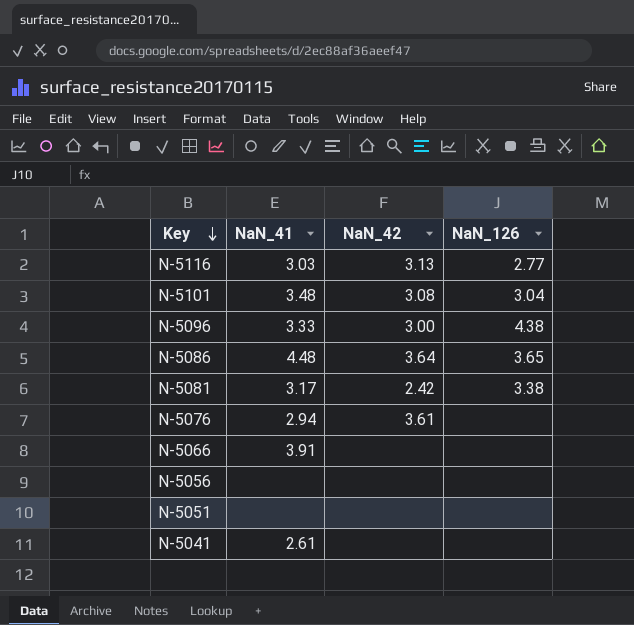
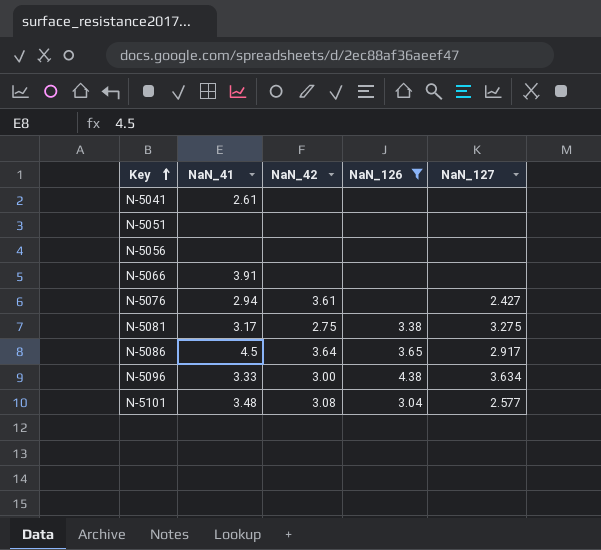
filter: none -> NaN_126 != 2.77
row order: Key descending -> Key ascending
column NaN_127 | position: none -> 5
N-5081 | NaN_42: 2.42 -> 2.75
N-5086 | NaN_41: 4.48 -> 4.5

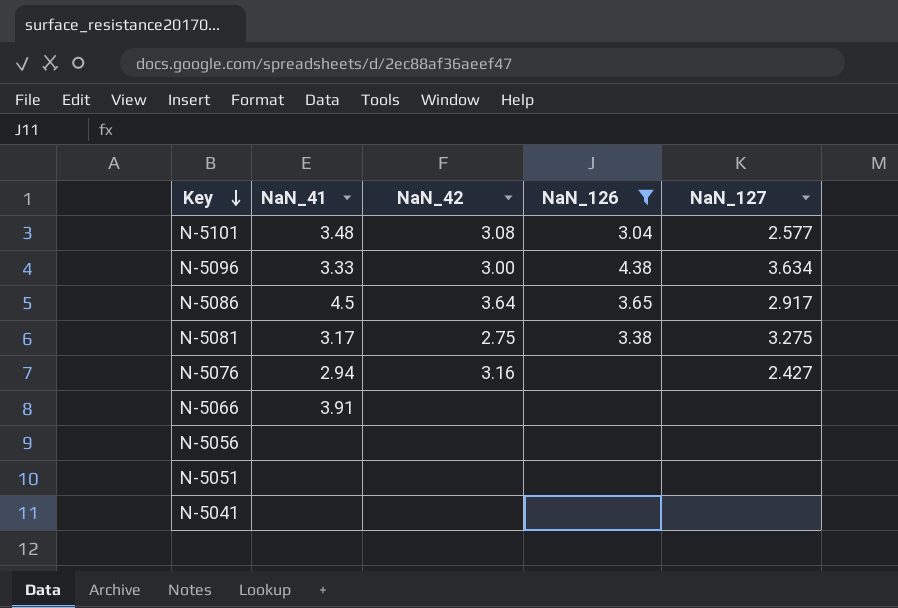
row order: Key ascending -> Key descending
N-5076 | NaN_42: 3.61 -> 3.16
N-5041 | NaN_41: 2.61 -> none

